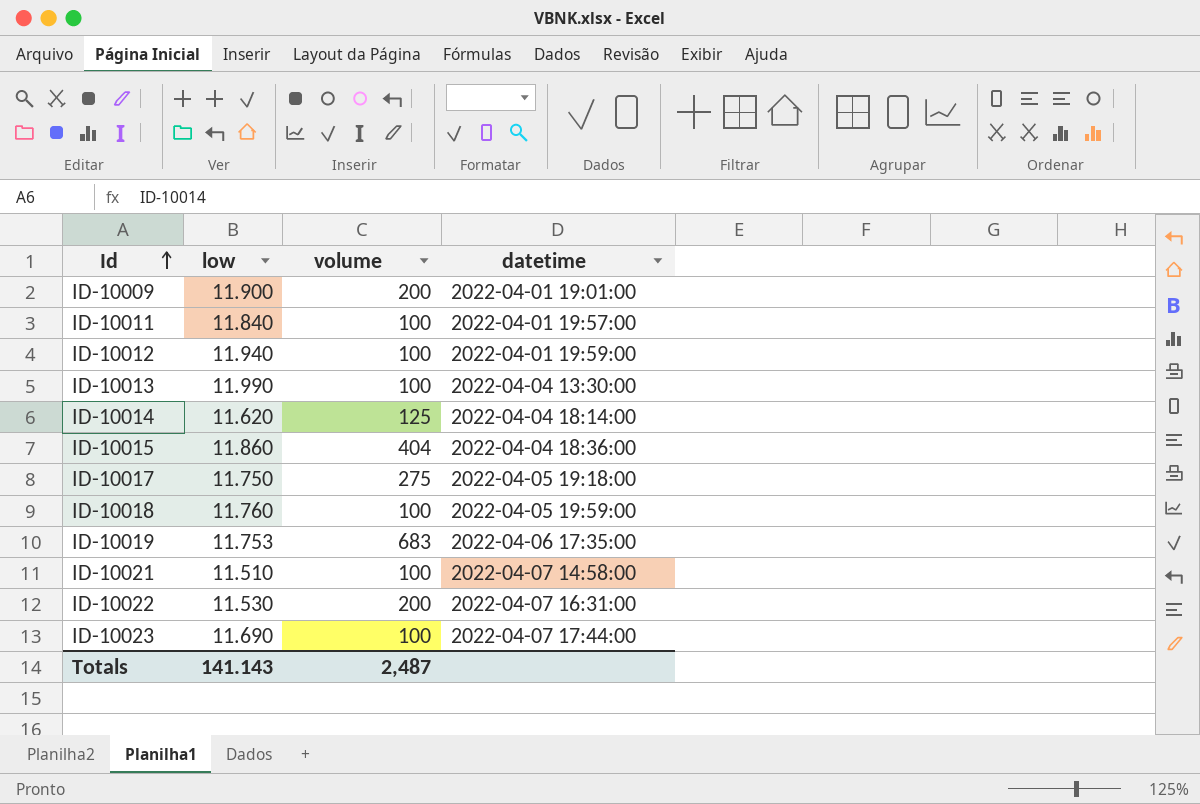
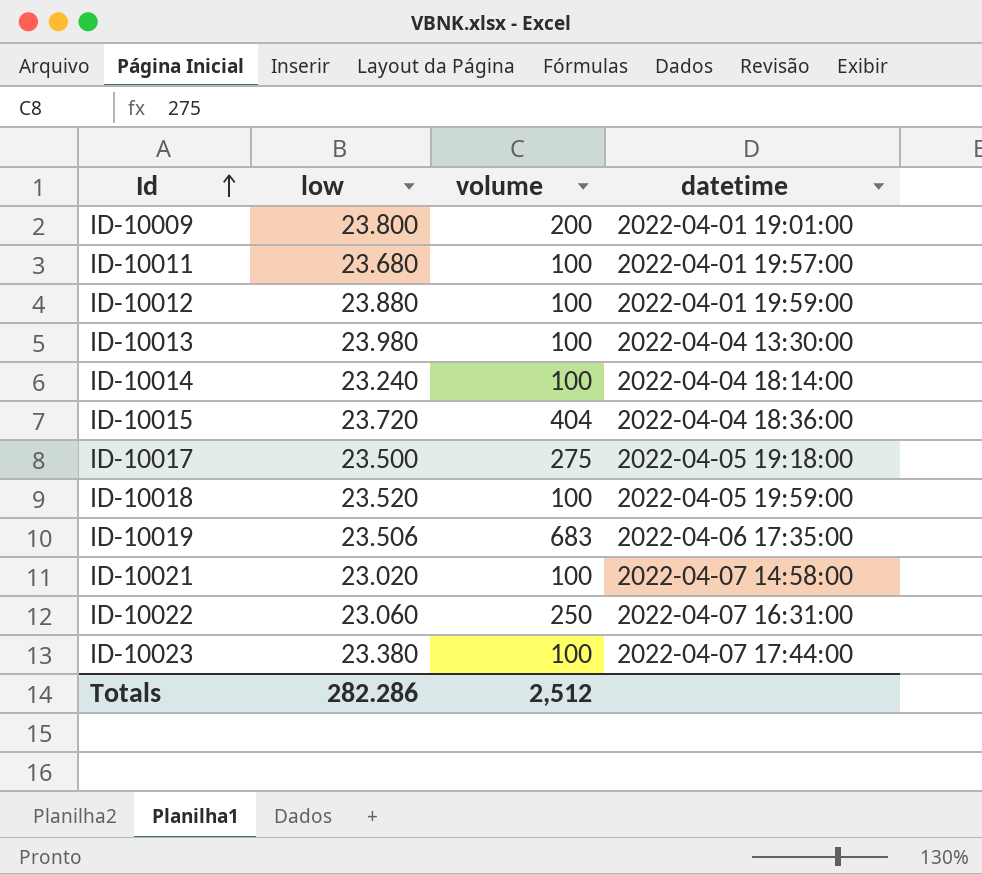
ID-10009 | low: 11.900 -> 23.800
ID-10011 | low: 11.840 -> 23.680
ID-10012 | low: 11.940 -> 23.880
ID-10013 | low: 11.990 -> 23.980
ID-10014 | low: 11.620 -> 23.240
ID-10014 | volume: 125 -> 100
ID-10015 | low: 11.860 -> 23.720
ID-10017 | low: 11.750 -> 23.500
ID-10018 | low: 11.760 -> 23.520
ID-10019 | low: 11.753 -> 23.506
ID-10021 | low: 11.510 -> 23.020
ID-10022 | low: 11.530 -> 23.060
ID-10022 | volume: 200 -> 250
ID-10023 | low: 11.690 -> 23.380
Totals | low: 141.143 -> 282.286
Totals | volume: 2,487 -> 2,512

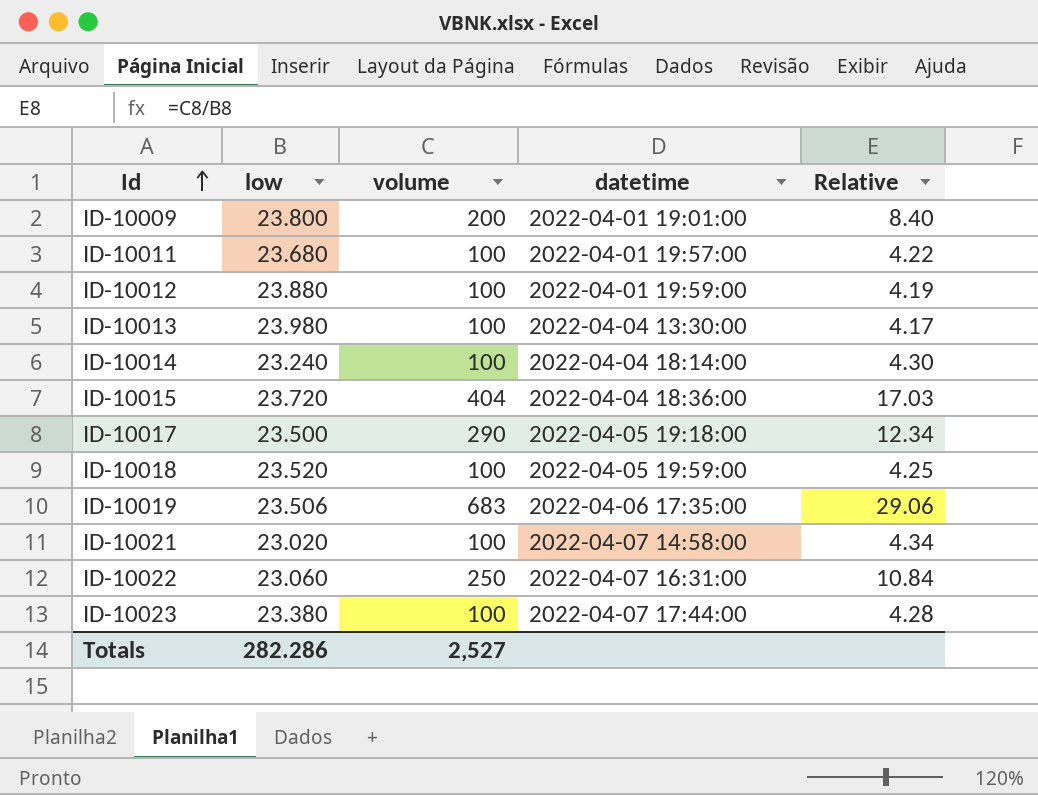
column Relative | formula: none -> [volume] / [low]
ID-10017 | volume: 275 -> 290
Totals | volume: 2,512 -> 2,527

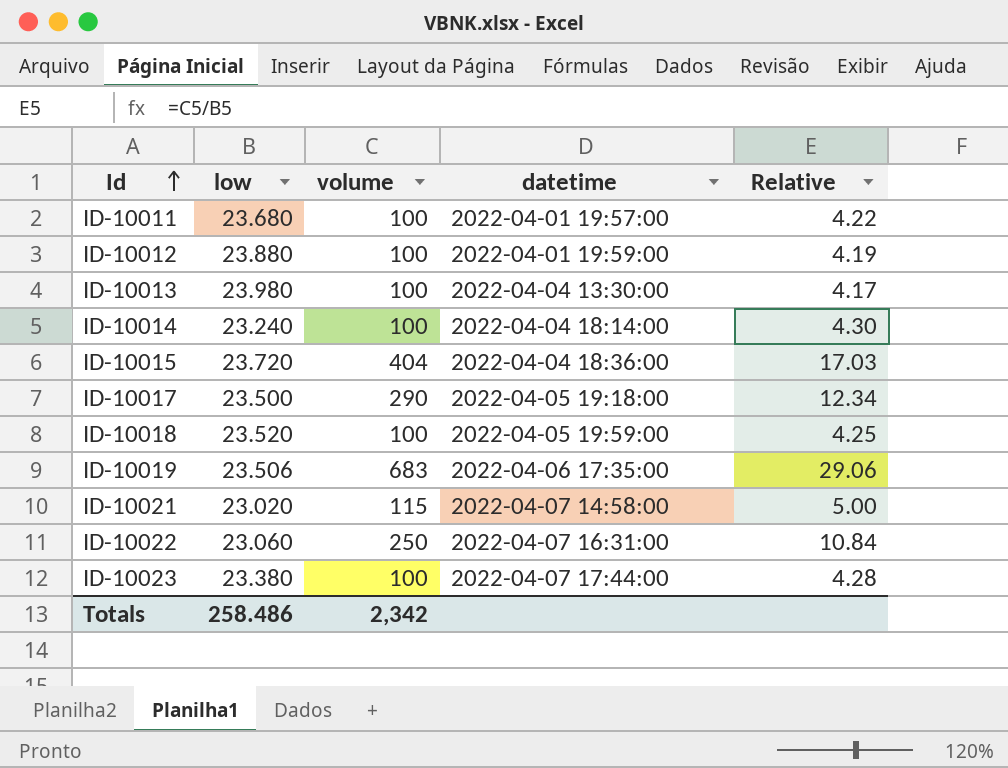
row ID-10009: 23.800 | 200 | 2022-04-01 19:01:00 | 8.40 -> none
ID-10021 | volume: 100 -> 115
ID-10021 | Relative: 4.34 -> 5.00
Totals | low: 282.286 -> 258.486
Totals | volume: 2,527 -> 2,342

